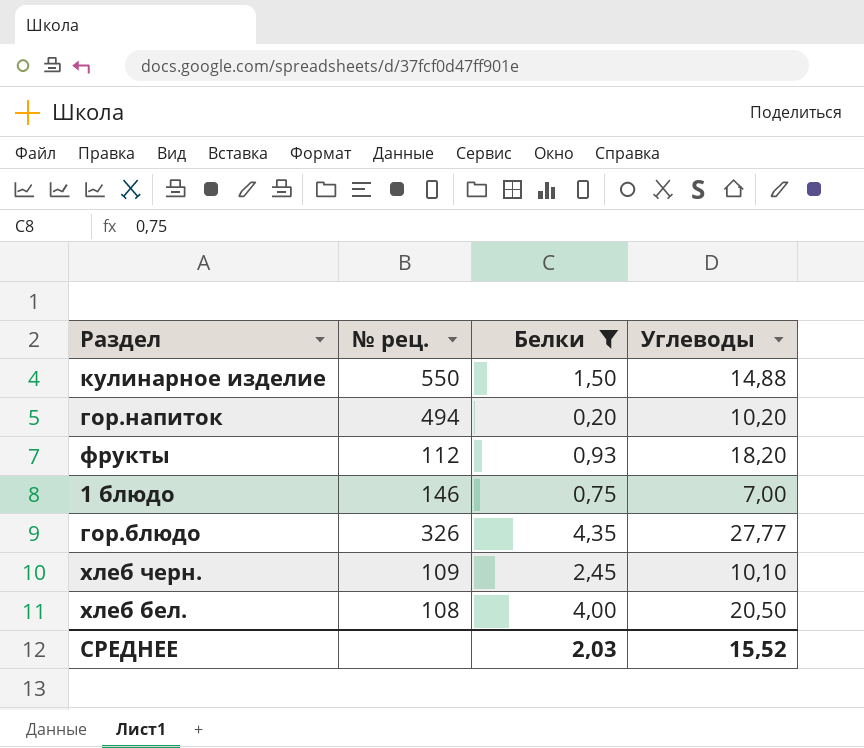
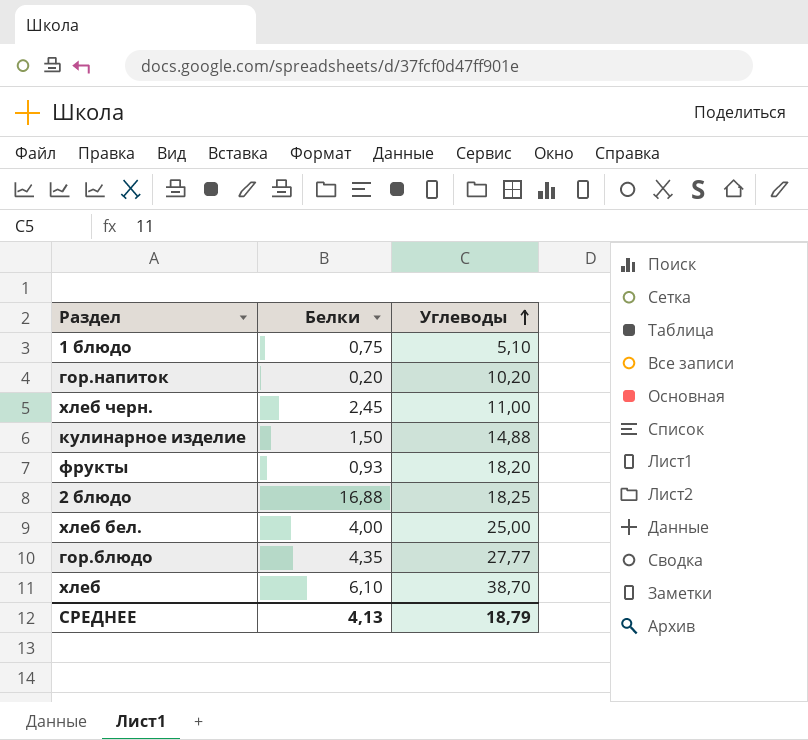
filter: Белки <= 4,35 -> none
row order: none -> Углеводы ascending
column № рец. | position: 2 -> none
1 блюдо | Углеводы: 7,00 -> 5,10
хлеб черн. | Углеводы: 10,10 -> 11,00
хлеб бел. | Углеводы: 20,50 -> 25,00
СРЕДНЕЕ | Белки: 2,03 -> 4,13
СРЕДНЕЕ | Углеводы: 15,52 -> 18,79

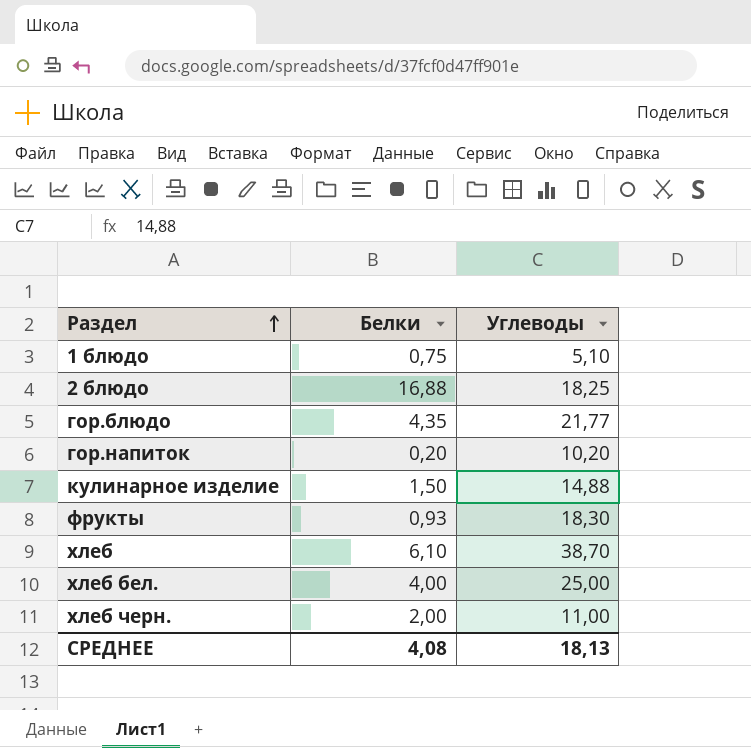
row order: Углеводы ascending -> Раздел ascending
гор.блюдо | Углеводы: 27,77 -> 21,77
фрукты | Углеводы: 18,20 -> 18,30
хлеб черн. | Белки: 2,45 -> 2,00
СРЕДНЕЕ | Белки: 4,13 -> 4,08
СРЕДНЕЕ | Углеводы: 18,79 -> 18,13

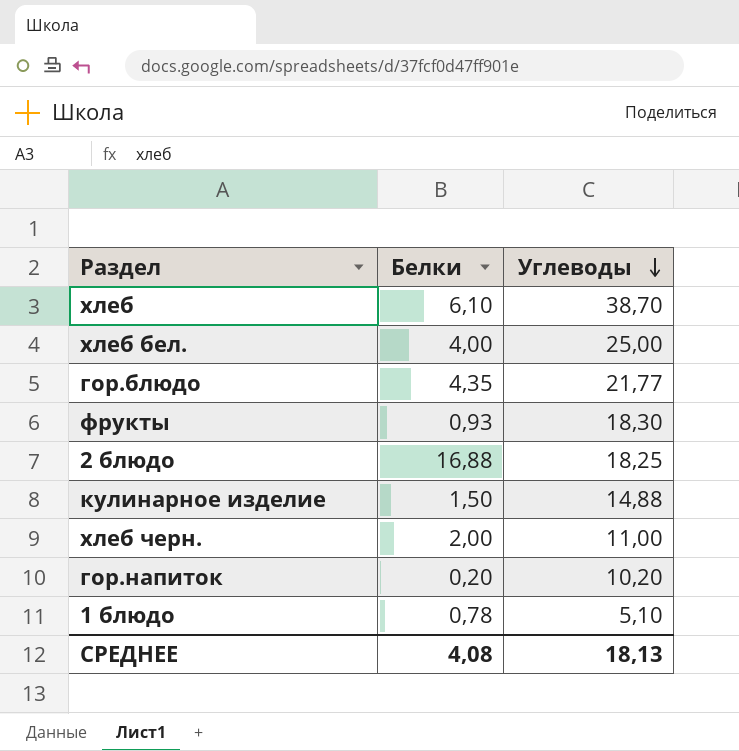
row order: Раздел ascending -> Углеводы descending
1 блюдо | Белки: 0,75 -> 0,78

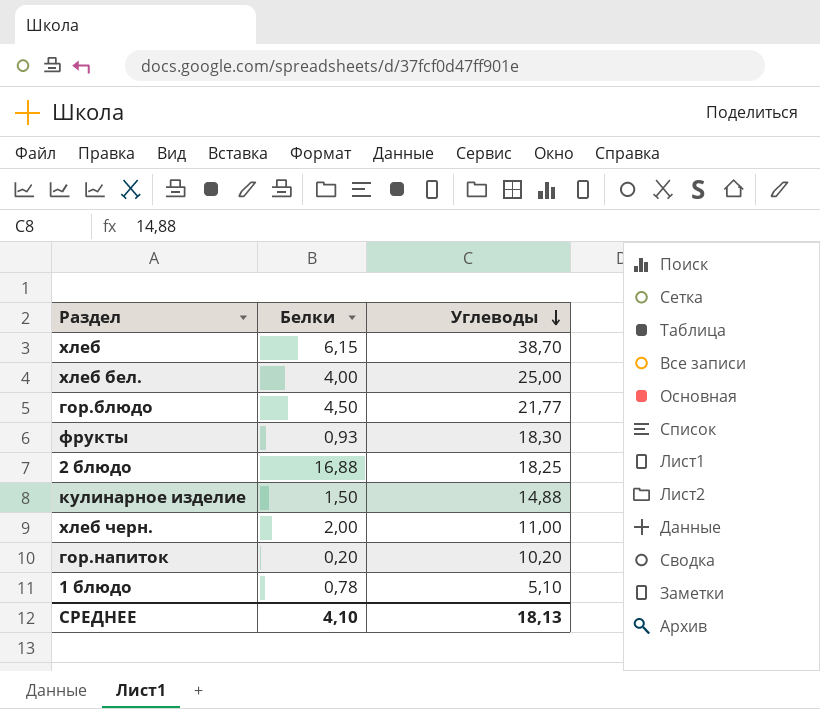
хлеб | Белки: 6,10 -> 6,15
гор.блюдо | Белки: 4,35 -> 4,50
СРЕДНЕЕ | Белки: 4,08 -> 4,10

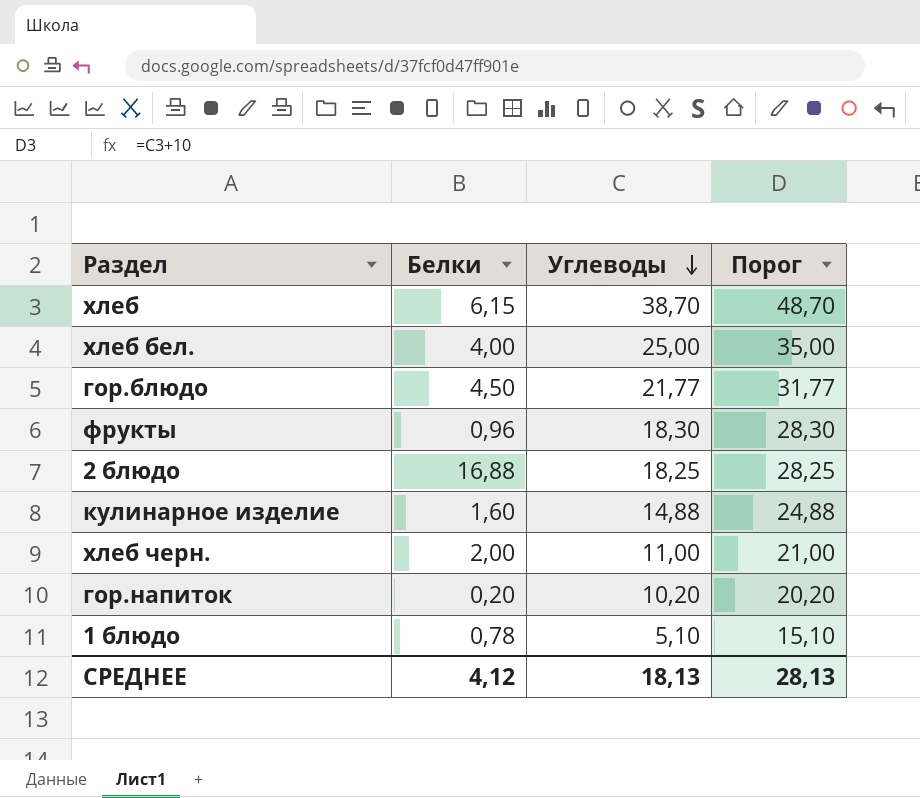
column Порог | formula: none -> [Углеводы] + 10
фрукты | Белки: 0,93 -> 0,96
кулинарное изделие | Белки: 1,50 -> 1,60
СРЕДНЕЕ | Белки: 4,10 -> 4,12

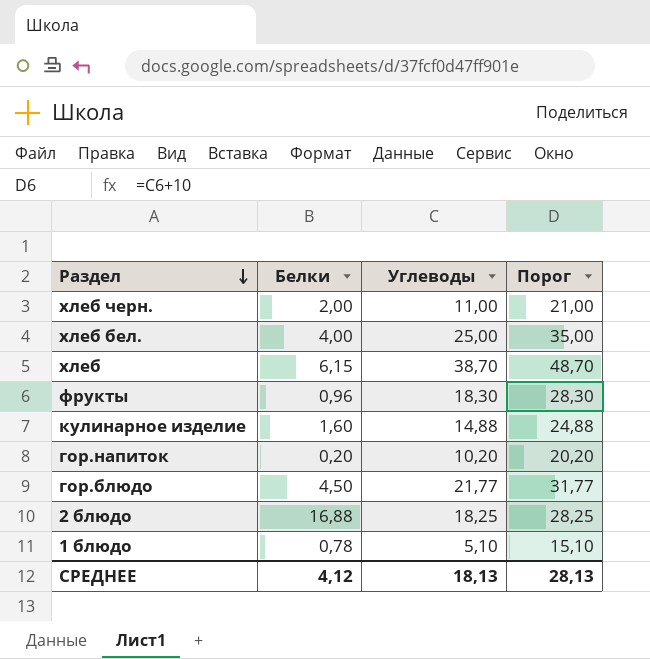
row order: Углеводы descending -> Раздел descending

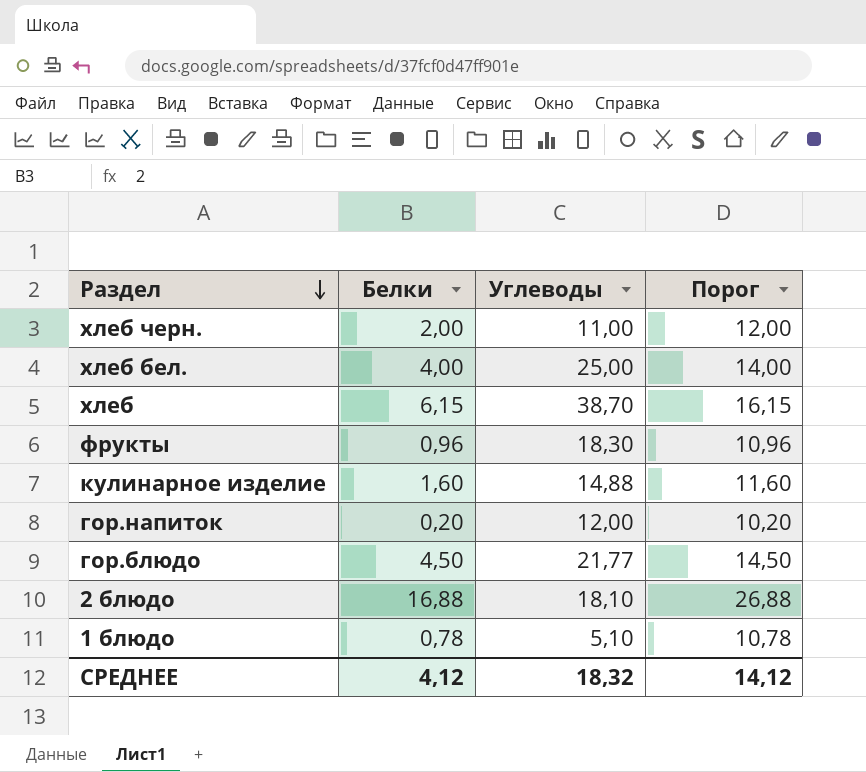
column Порог | formula: [Углеводы] + 10 -> [Белки] + 10
гор.напиток | Углеводы: 10,20 -> 12,00
2 блюдо | Углеводы: 18,25 -> 18,10
СРЕДНЕЕ | Углеводы: 18,13 -> 18,32
СРЕДНЕЕ | Порог: 28,13 -> 14,12

